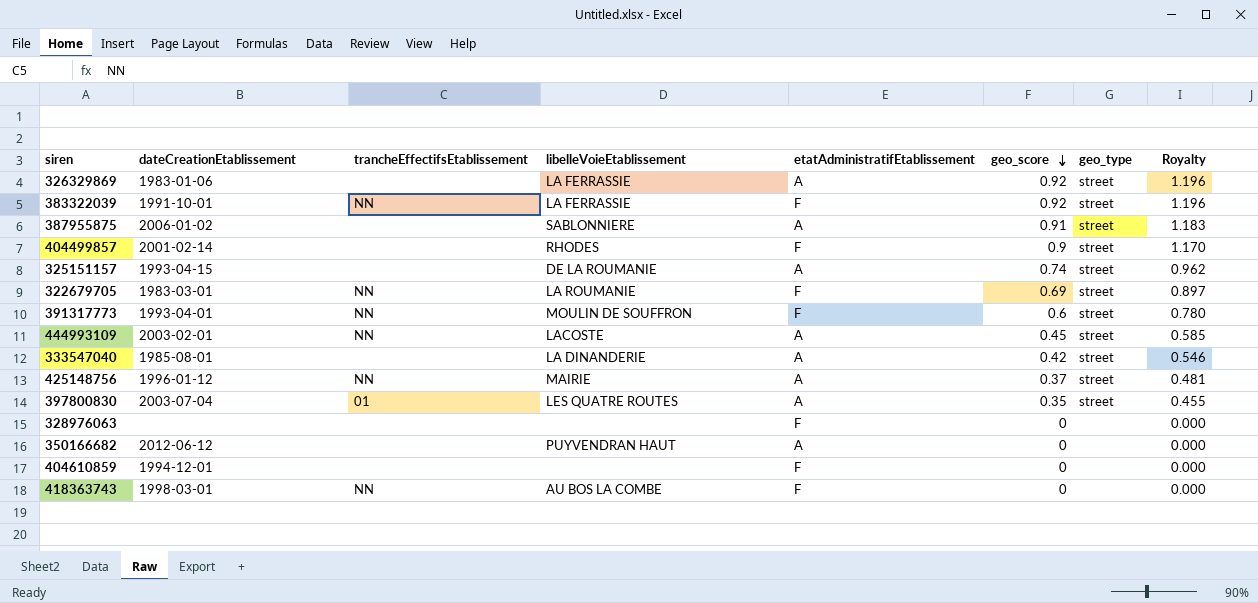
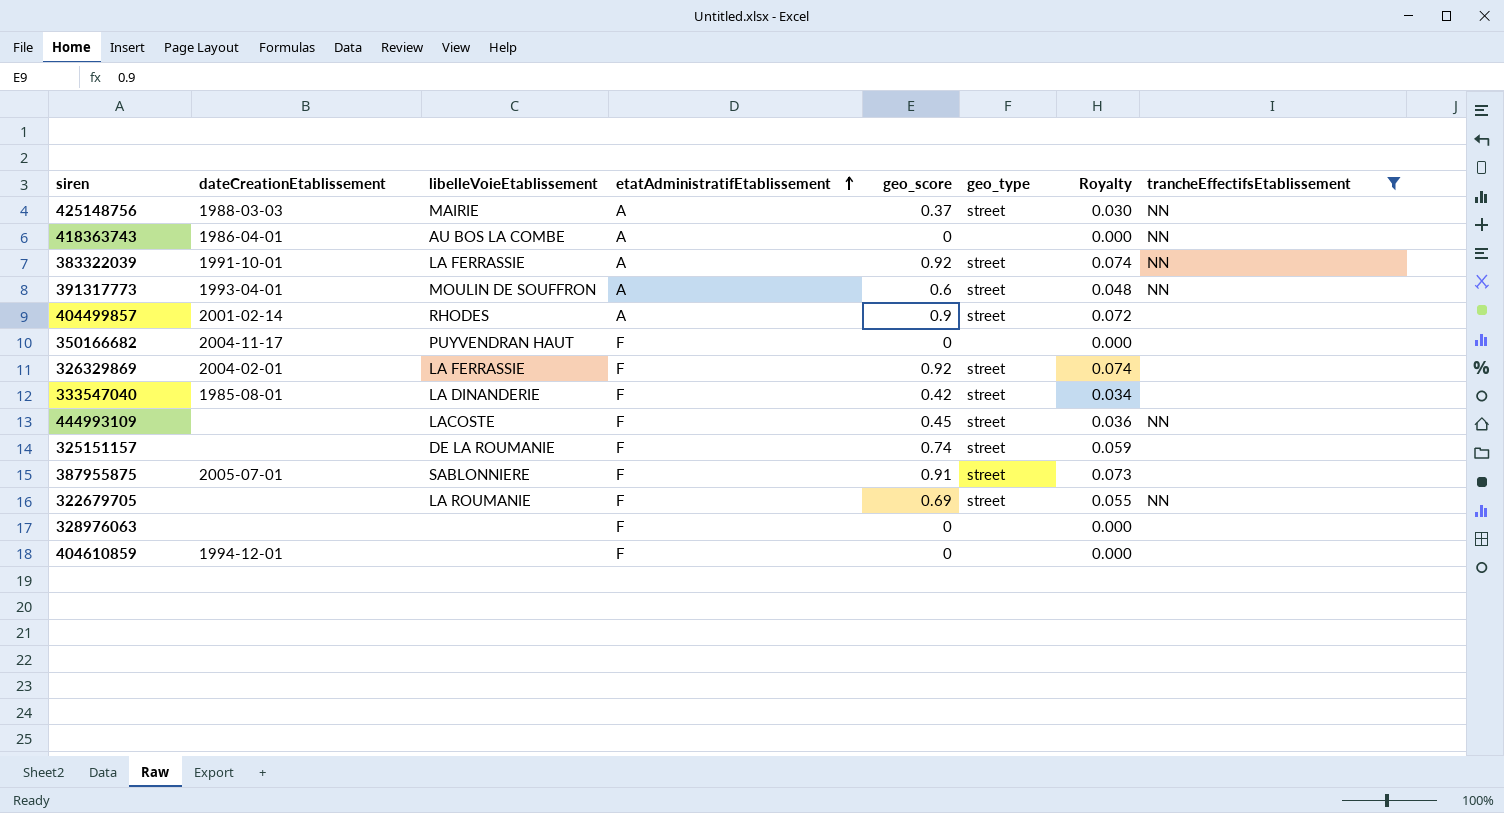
filter: none -> trancheEffectifsEtablissement != 01
row order: geo_score descending -> etatAdministratifEtablissement ascending
column Royalty | formula: [geo_score] * 1.3 -> [geo_score] * 0.08
column trancheEffectifsEtablissement | position: 3 -> 8
425148756 | dateCreationEtablissement: 1996-01-12 -> 1988-03-03
418363743 | dateCreationEtablissement: 1998-03-01 -> 1986-04-01
418363743 | etatAdministratifEtablissement: F -> A
383322039 | etatAdministratifEtablissement: F -> A
391317773 | etatAdministratifEtablissement: F -> A
404499857 | etatAdministratifEtablissement: F -> A
350166682 | dateCreationEtablissement: 2012-06-12 -> 2004-11-17
350166682 | etatAdministratifEtablissement: A -> F
326329869 | dateCreationEtablissement: 1983-01-06 -> 2004-02-01
326329869 | etatAdministratifEtablissement: A -> F
333547040 | etatAdministratifEtablissement: A -> F
444993109 | dateCreationEtablissement: 2003-02-01 -> none
444993109 | etatAdministratifEtablissement: A -> F
325151157 | dateCreationEtablissement: 1993-04-15 -> none
325151157 | etatAdministratifEtablissement: A -> F
387955875 | dateCreationEtablissement: 2006-01-02 -> 2005-07-01
387955875 | etatAdministratifEtablissement: A -> F
322679705 | dateCreationEtablissement: 1983-03-01 -> none

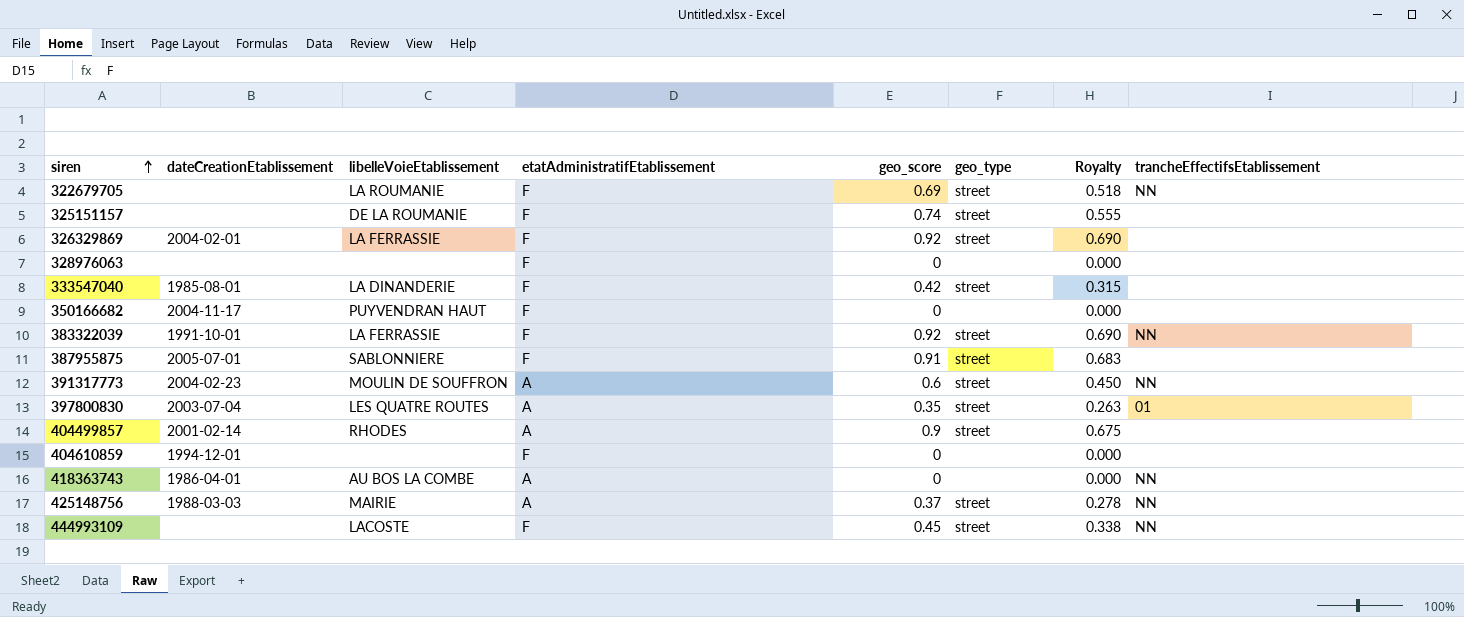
filter: trancheEffectifsEtablissement != 01 -> none
row order: etatAdministratifEtablissement ascending -> siren ascending
column Royalty | formula: [geo_score] * 0.08 -> [geo_score] * 0.75
383322039 | etatAdministratifEtablissement: A -> F
391317773 | dateCreationEtablissement: 1993-04-01 -> 2004-02-23

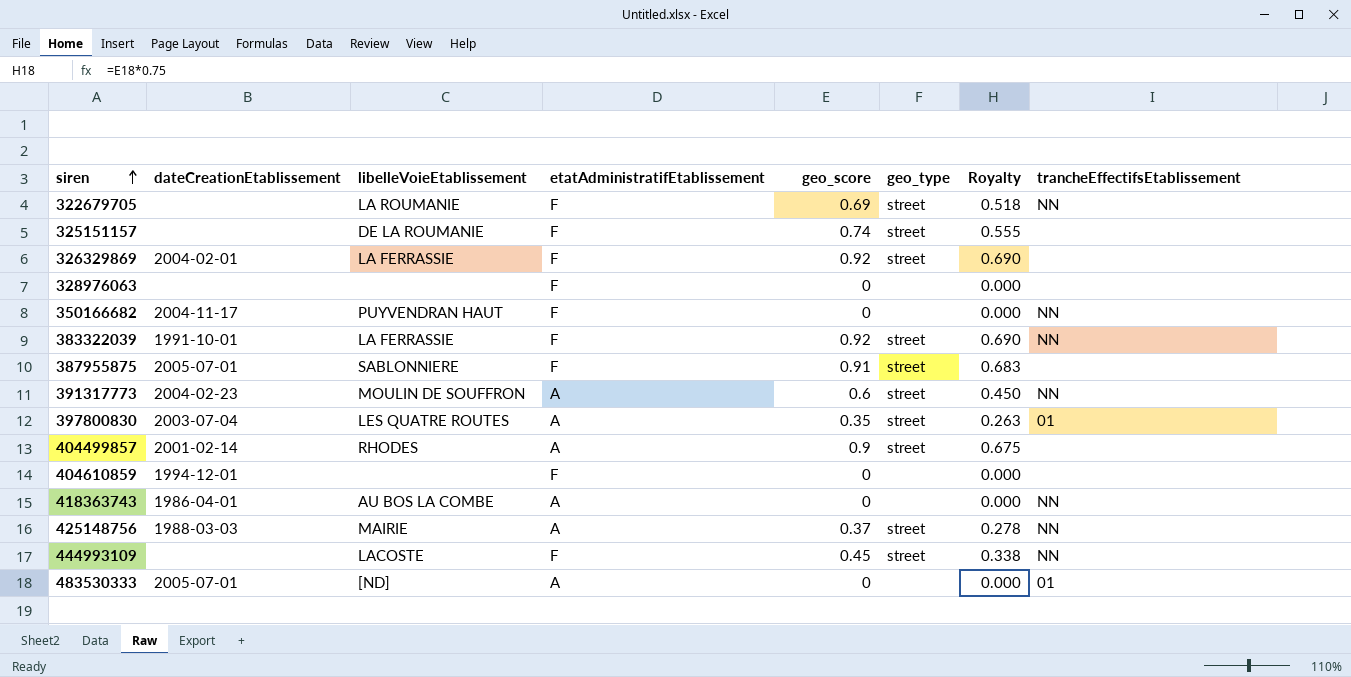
row 333547040: 1985-08-01 | LA DINANDERIE | F | 0.42 | street | 0.315 | none -> none
350166682 | trancheEffectifsEtablissement: none -> NN
row 483530333: none -> 2005-07-01 | [ND] | A | 0 | none | 0.000 | 01

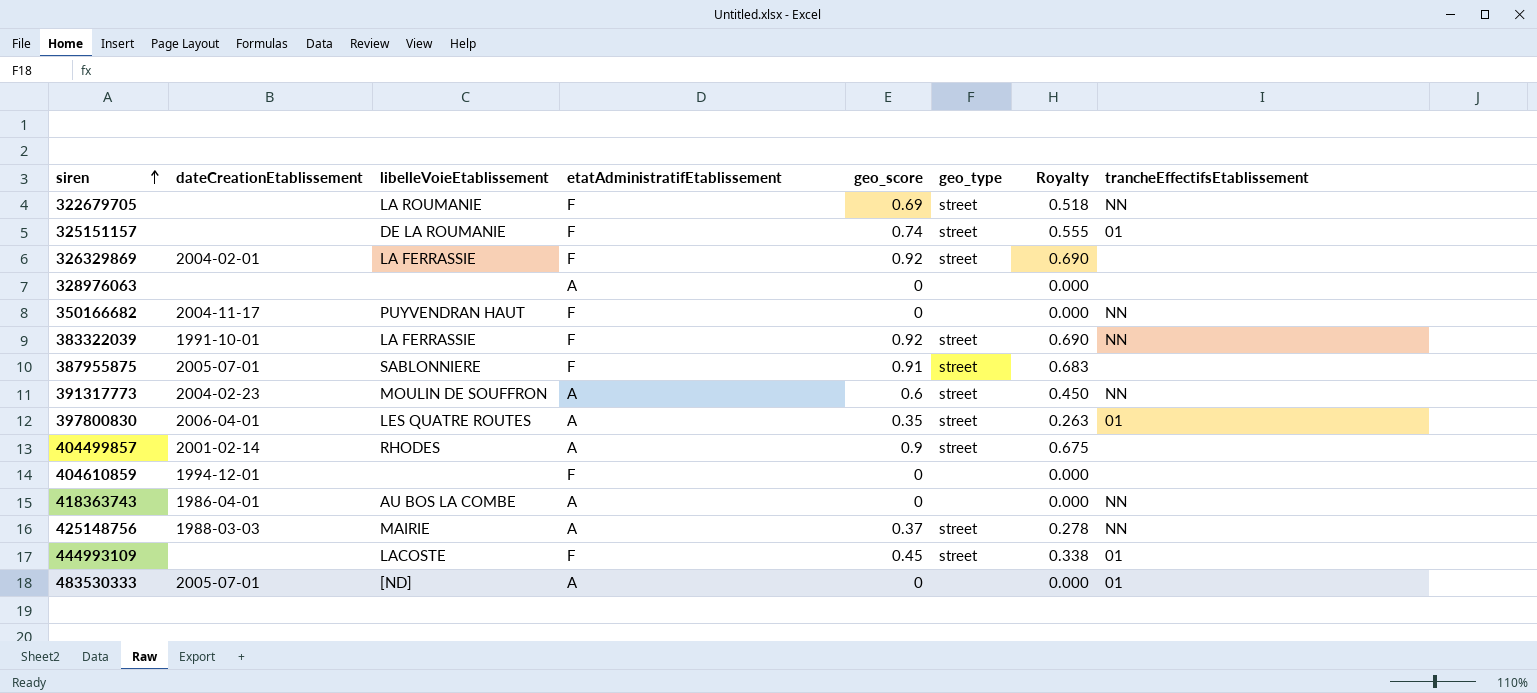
325151157 | trancheEffectifsEtablissement: none -> 01
328976063 | etatAdministratifEtablissement: F -> A
397800830 | dateCreationEtablissement: 2003-07-04 -> 2006-04-01
444993109 | trancheEffectifsEtablissement: NN -> 01

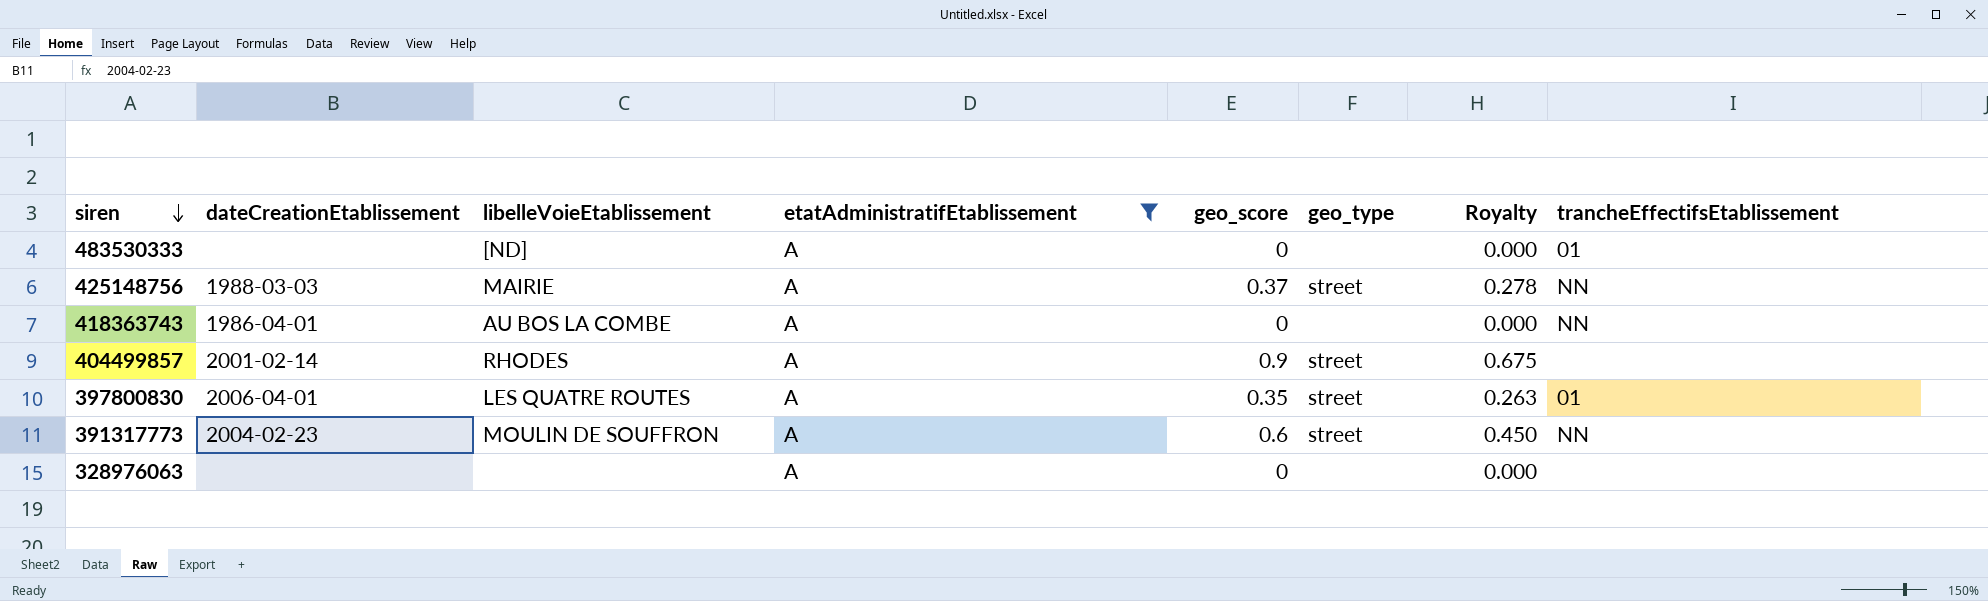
filter: none -> etatAdministratifEtablissement = A
row order: siren ascending -> siren descending
483530333 | dateCreationEtablissement: 2005-07-01 -> none

